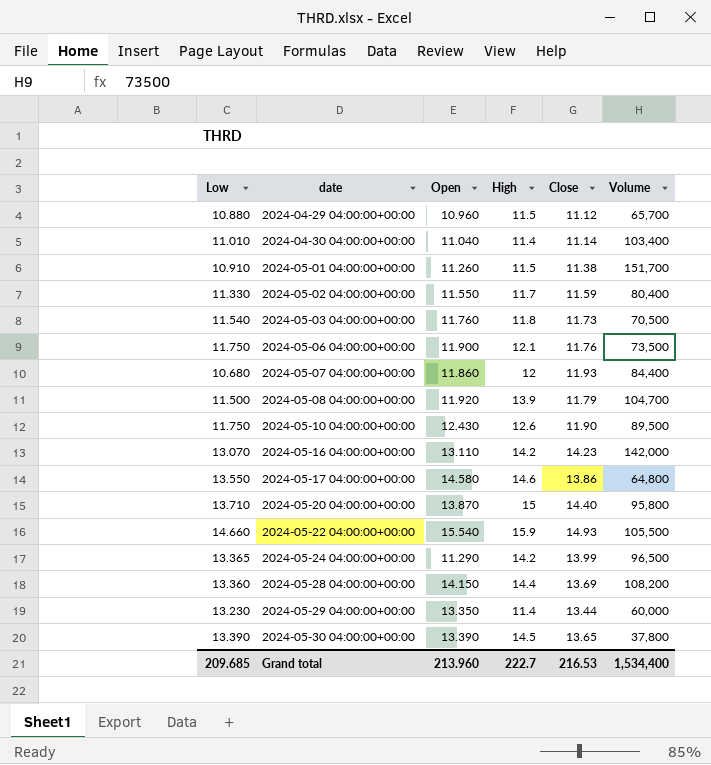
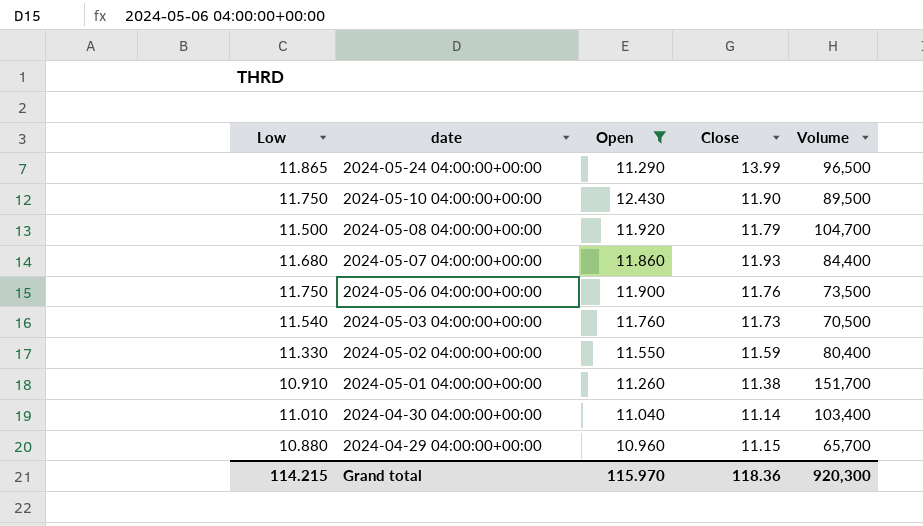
filter: none -> Open <= 12.430
row order: date ascending -> date descending
column High | position: 4 -> none
2024-05-24 04:00:00+00:00 | Low: 13.365 -> 11.865
2024-05-07 04:00:00+00:00 | Low: 10.680 -> 11.680
2024-04-29 04:00:00+00:00 | Close: 11.12 -> 11.15
Grand total | Low: 209.685 -> 114.215
Grand total | Open: 213.960 -> 115.970
Grand total | Close: 216.53 -> 118.36
Grand total | Volume: 1,534,400 -> 920,300

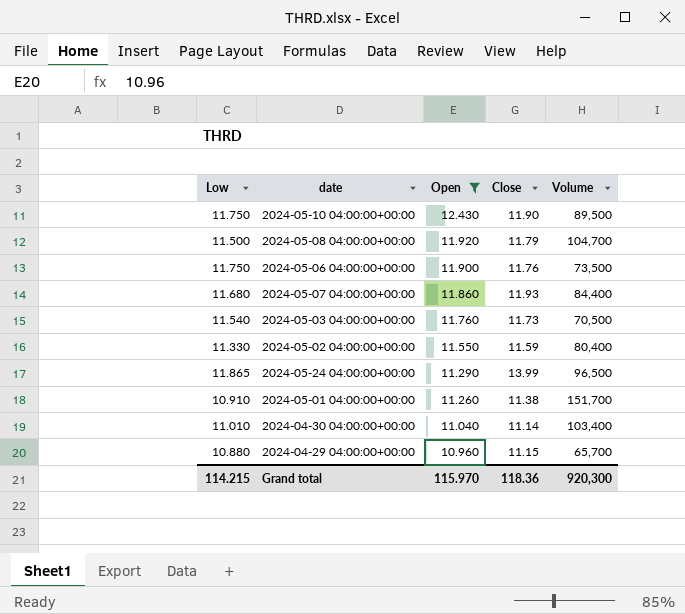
row order: date descending -> Open descending

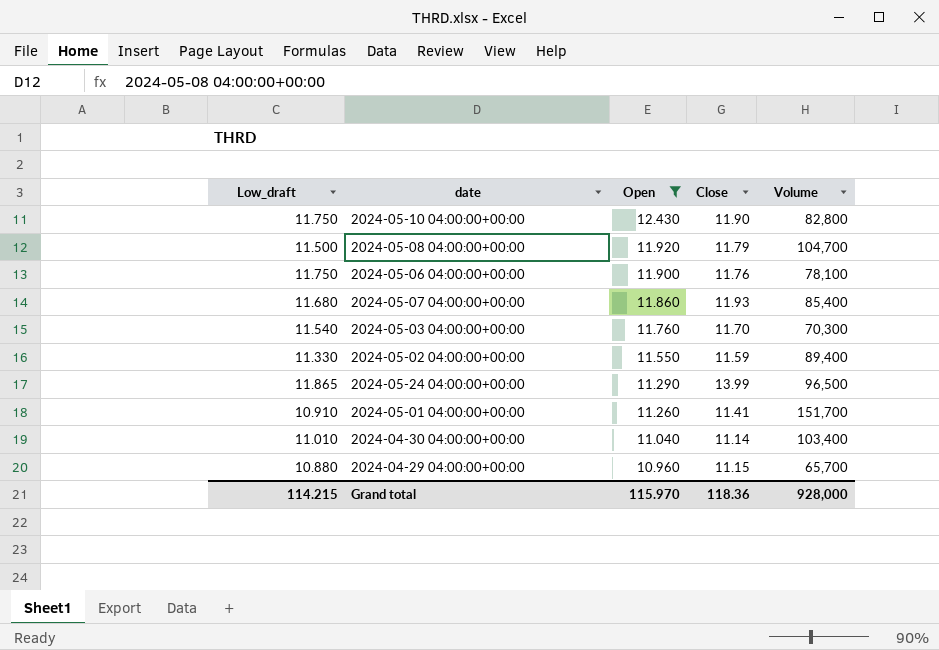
column name: Low -> Low_draft
2024-05-10 04:00:00+00:00 | Volume: 89,500 -> 82,800
2024-05-06 04:00:00+00:00 | Volume: 73,500 -> 78,100
2024-05-07 04:00:00+00:00 | Volume: 84,400 -> 85,400
2024-05-03 04:00:00+00:00 | Close: 11.73 -> 11.70
2024-05-03 04:00:00+00:00 | Volume: 70,500 -> 70,300
2024-05-02 04:00:00+00:00 | Volume: 80,400 -> 89,400
2024-05-01 04:00:00+00:00 | Close: 11.38 -> 11.41
Grand total | Volume: 920,300 -> 928,000

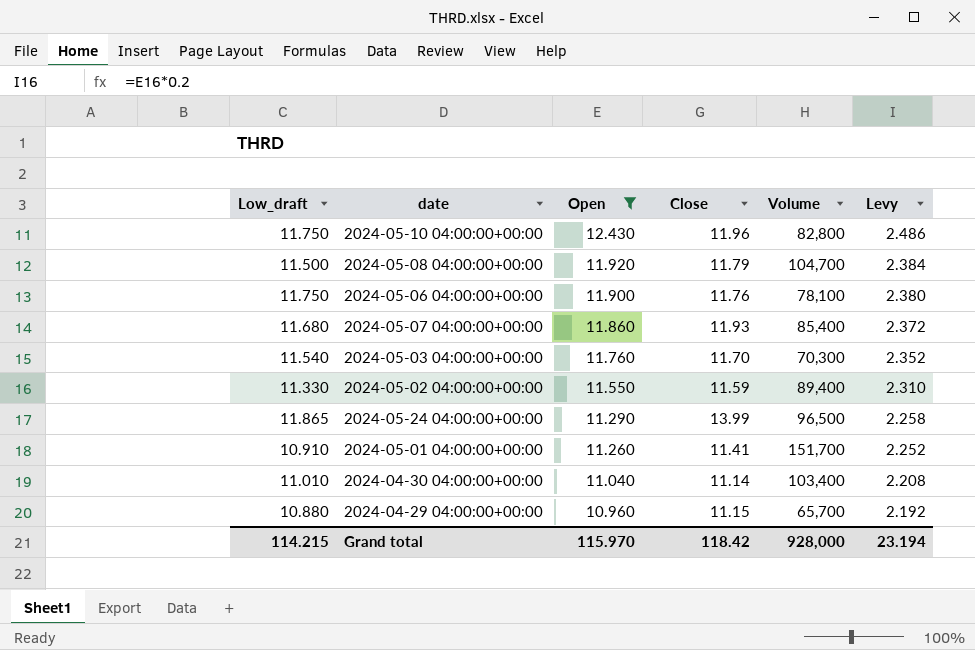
column Levy | formula: none -> [Open] * 0.2
2024-05-10 04:00:00+00:00 | Close: 11.90 -> 11.96
Grand total | Close: 118.36 -> 118.42

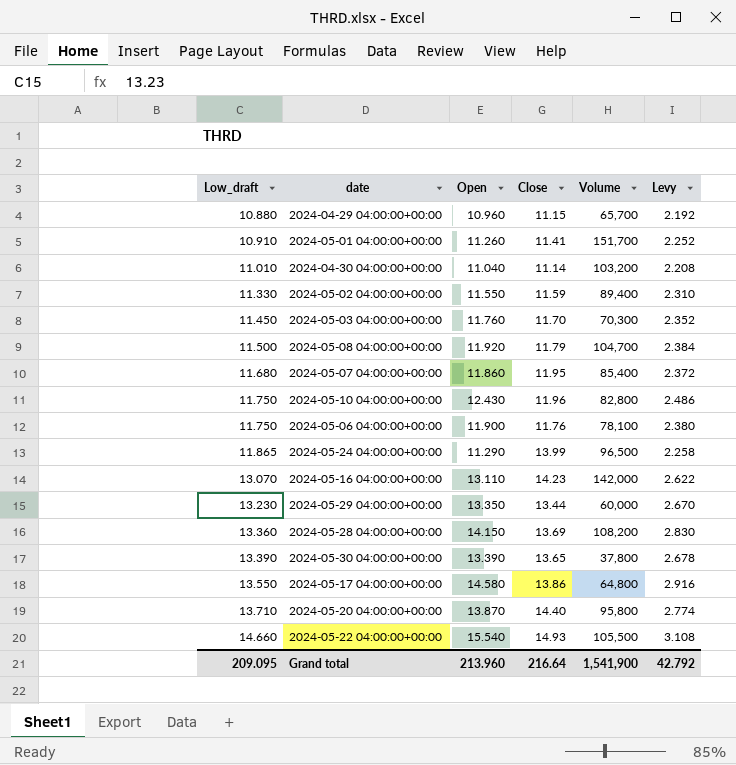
filter: Open <= 12.430 -> none
row order: Open descending -> Low_draft ascending
2024-04-30 04:00:00+00:00 | Volume: 103,400 -> 103,200
2024-05-03 04:00:00+00:00 | Low_draft: 11.540 -> 11.450
2024-05-07 04:00:00+00:00 | Close: 11.93 -> 11.95
Grand total | Low_draft: 114.215 -> 209.095
Grand total | Open: 115.970 -> 213.960
Grand total | Close: 118.42 -> 216.64
Grand total | Volume: 928,000 -> 1,541,900
Grand total | Levy: 23.194 -> 42.792

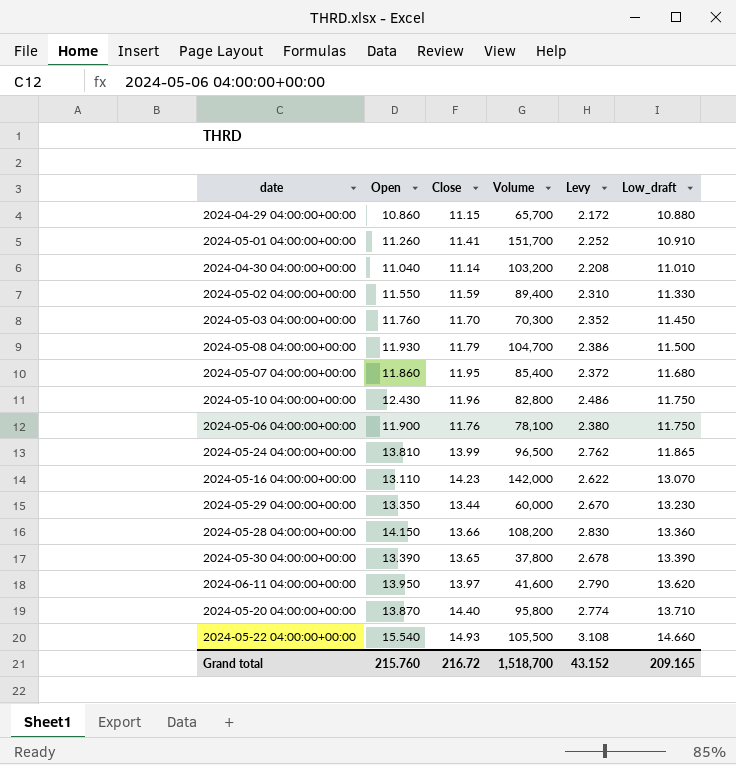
column Low_draft | position: 1 -> 6
row 2024-05-17 04:00:00+00:00: 13.550 | 14.580 | 13.86 | 64,800 | 2.916 -> none
2024-04-29 04:00:00+00:00 | Open: 10.960 -> 10.860
2024-04-29 04:00:00+00:00 | Levy: 2.192 -> 2.172
2024-05-08 04:00:00+00:00 | Open: 11.920 -> 11.930
2024-05-08 04:00:00+00:00 | Levy: 2.384 -> 2.386
2024-05-24 04:00:00+00:00 | Open: 11.290 -> 13.810
2024-05-24 04:00:00+00:00 | Levy: 2.258 -> 2.762
2024-05-28 04:00:00+00:00 | Close: 13.69 -> 13.66
row 2024-06-11 04:00:00+00:00: none -> 13.950 | 13.97 | 41,600 | 2.790 | 13.620
Grand total | Open: 213.960 -> 215.760
Grand total | Close: 216.64 -> 216.72
Grand total | Volume: 1,541,900 -> 1,518,700
Grand total | Levy: 42.792 -> 43.152
Grand total | Low_draft: 209.095 -> 209.165

